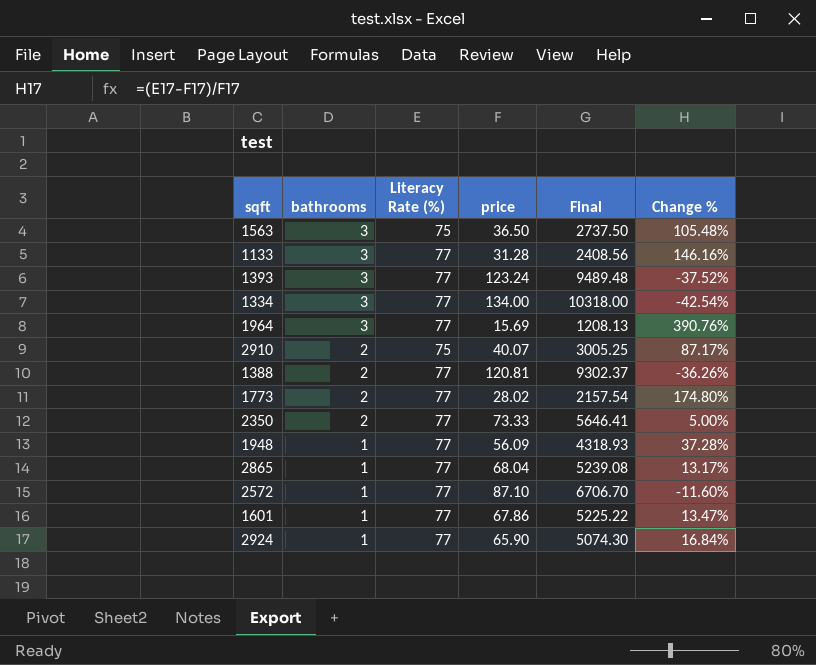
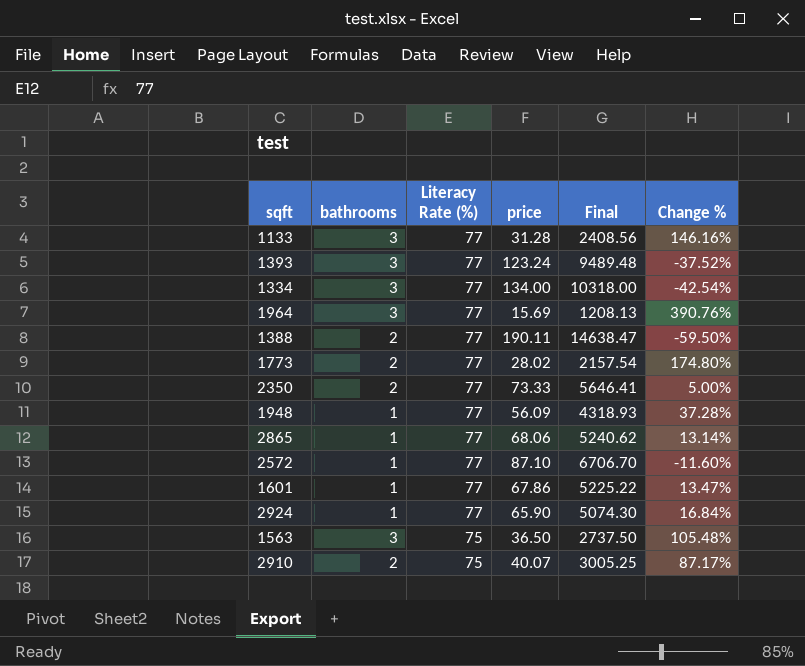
row order: bathrooms descending -> Literacy Rate (%) descending
1388 | price: 120.81 -> 190.11
1388 | Final: 9302.37 -> 14638.47
1388 | Change %: -36.26% -> -59.50%
2865 | price: 68.04 -> 68.06
2865 | Final: 5239.08 -> 5240.62
2865 | Change %: 13.17% -> 13.14%

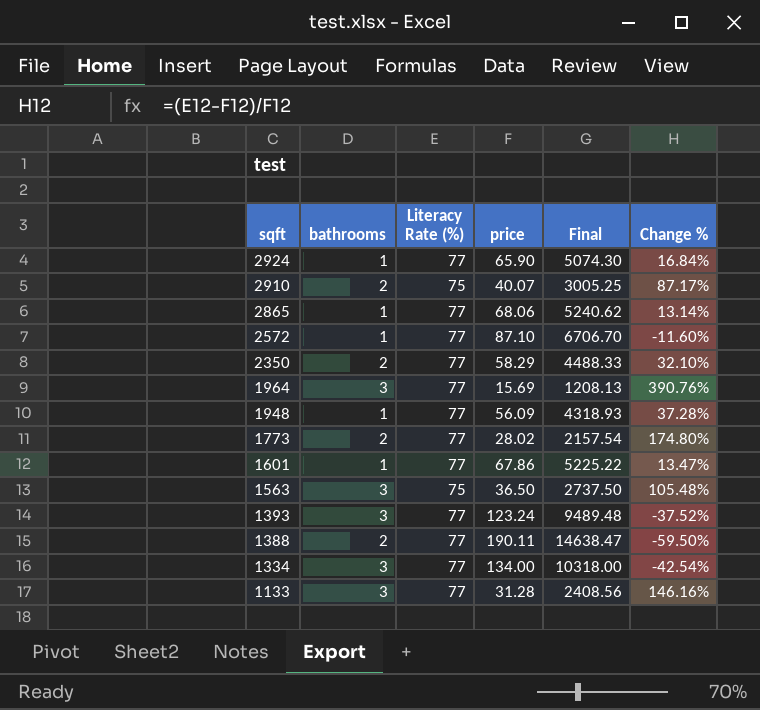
row order: Literacy Rate (%) descending -> sqft descending
2350 | price: 73.33 -> 58.29
2350 | Final: 5646.41 -> 4488.33
2350 | Change %: 5.00% -> 32.10%

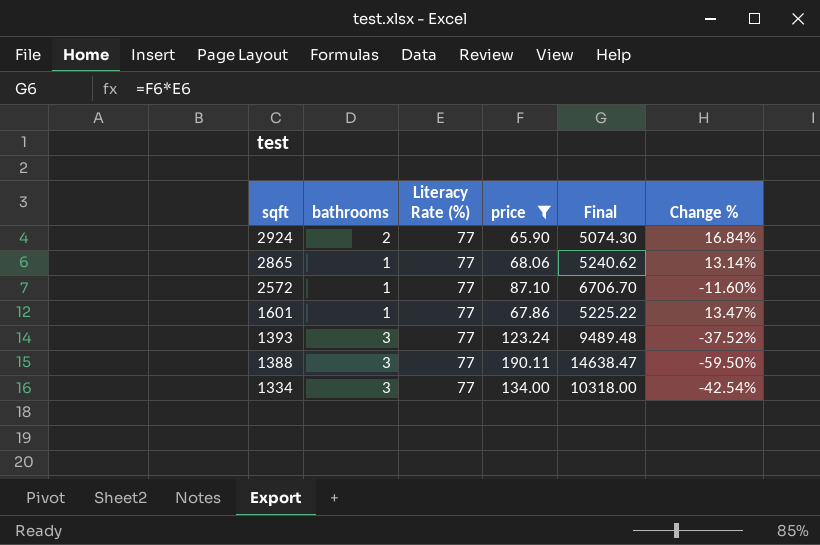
filter: none -> price >= 65.90
2924 | bathrooms: 1 -> 2
1388 | bathrooms: 2 -> 3

